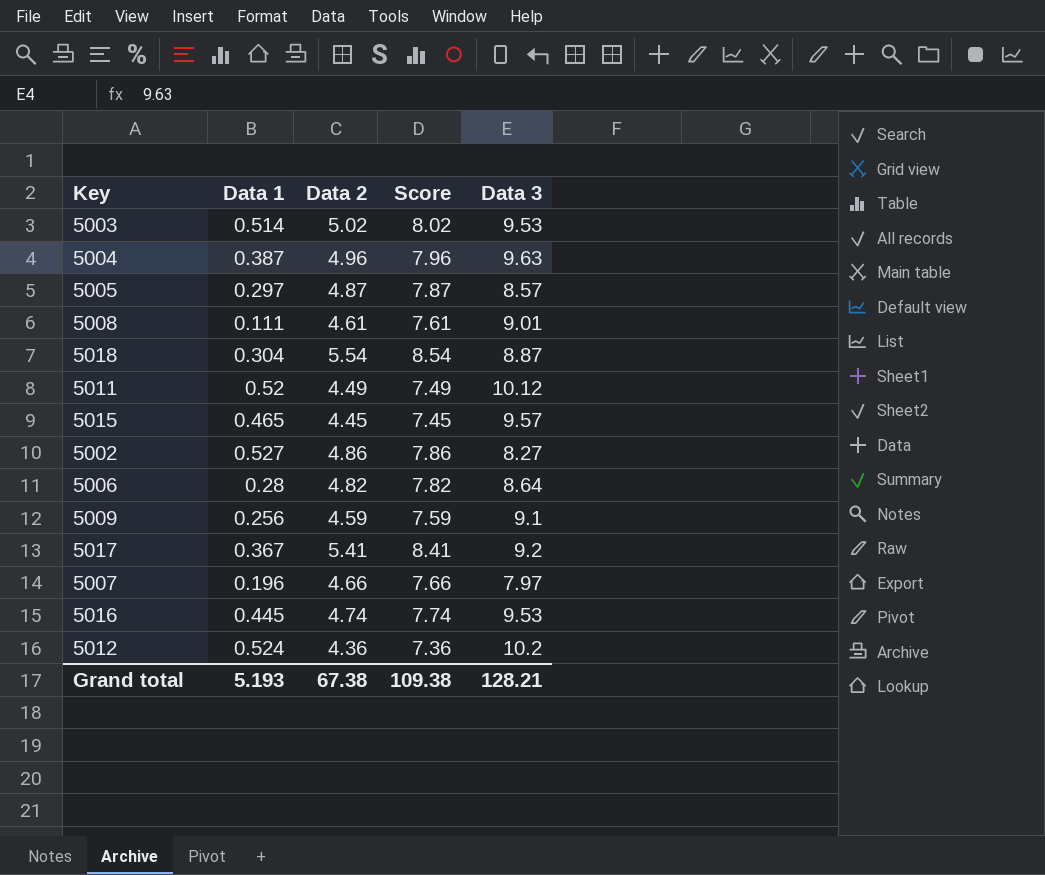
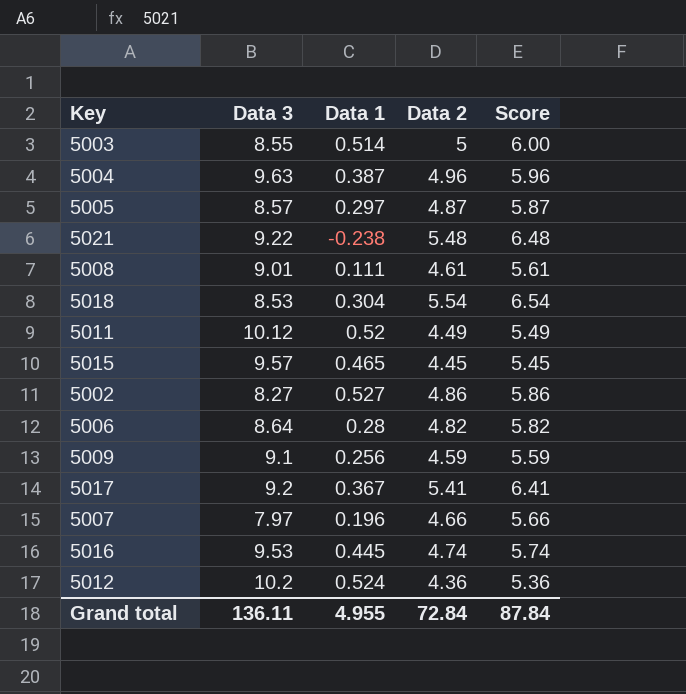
column Data 3 | position: 5 -> 2
column Score | formula: [Data 2] + 3 -> [Data 2] + 1
5003 | Data 3: 9.53 -> 8.55
5003 | Data 2: 5.02 -> 5
row 5021: none -> 9.22 | -0.238 | 5.48 | 6.48
5018 | Data 3: 8.87 -> 8.53
Grand total | Data 3: 128.21 -> 136.11
Grand total | Data 1: 5.193 -> 4.955
Grand total | Data 2: 67.38 -> 72.84
Grand total | Score: 109.38 -> 87.84

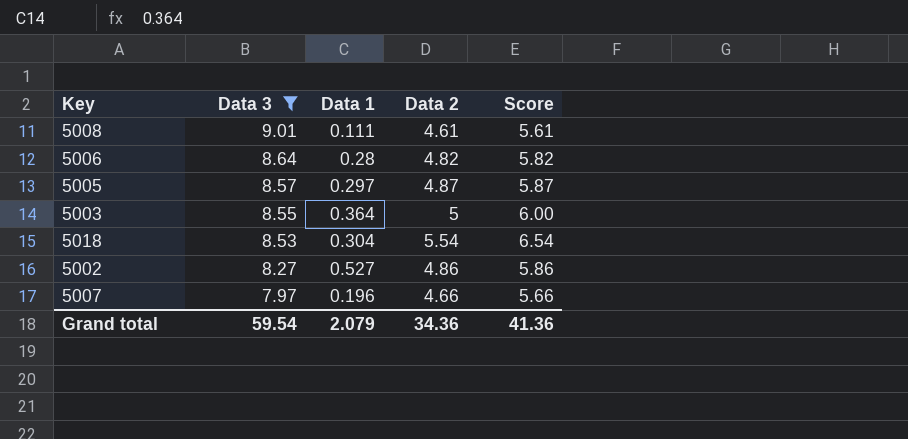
filter: none -> Data 3 <= 9.01
row order: none -> Data 3 descending
5003 | Data 1: 0.514 -> 0.364
Grand total | Data 3: 136.11 -> 59.54
Grand total | Data 1: 4.955 -> 2.079
Grand total | Data 2: 72.84 -> 34.36
Grand total | Score: 87.84 -> 41.36

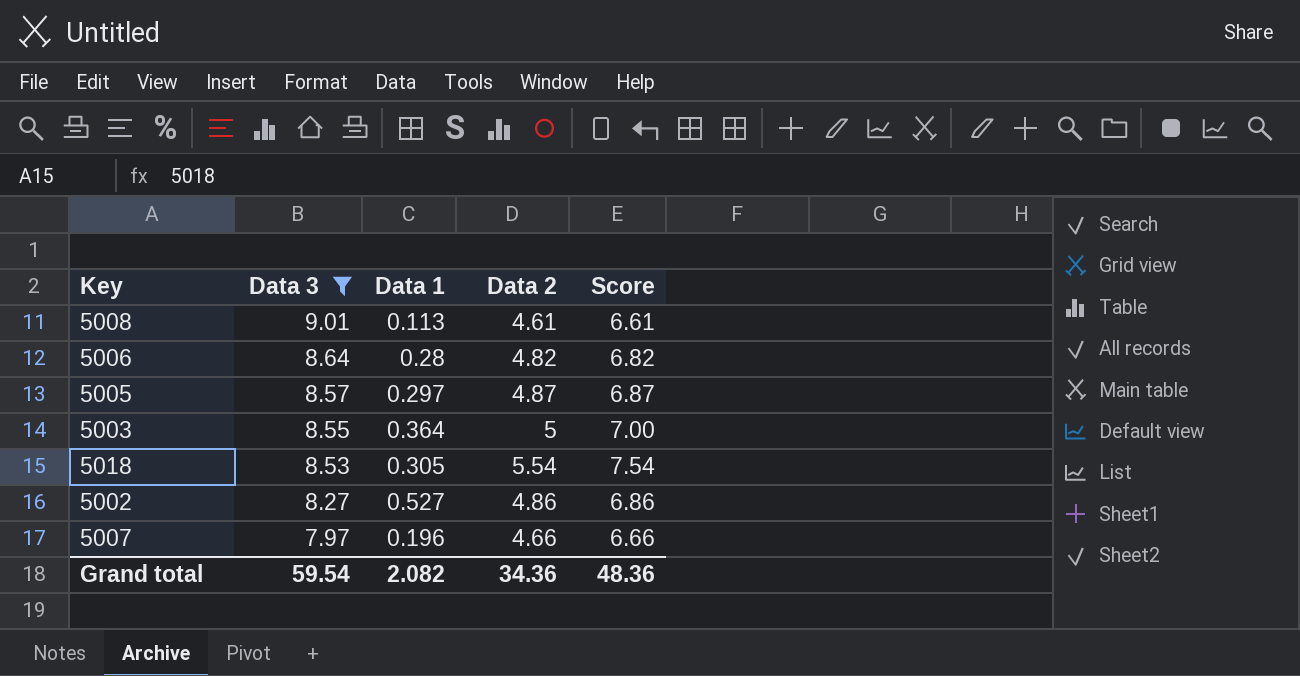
column Score | formula: [Data 2] + 1 -> [Data 2] + 2
5008 | Data 1: 0.111 -> 0.113
5018 | Data 1: 0.304 -> 0.305
Grand total | Data 1: 2.079 -> 2.082
Grand total | Score: 41.36 -> 48.36

